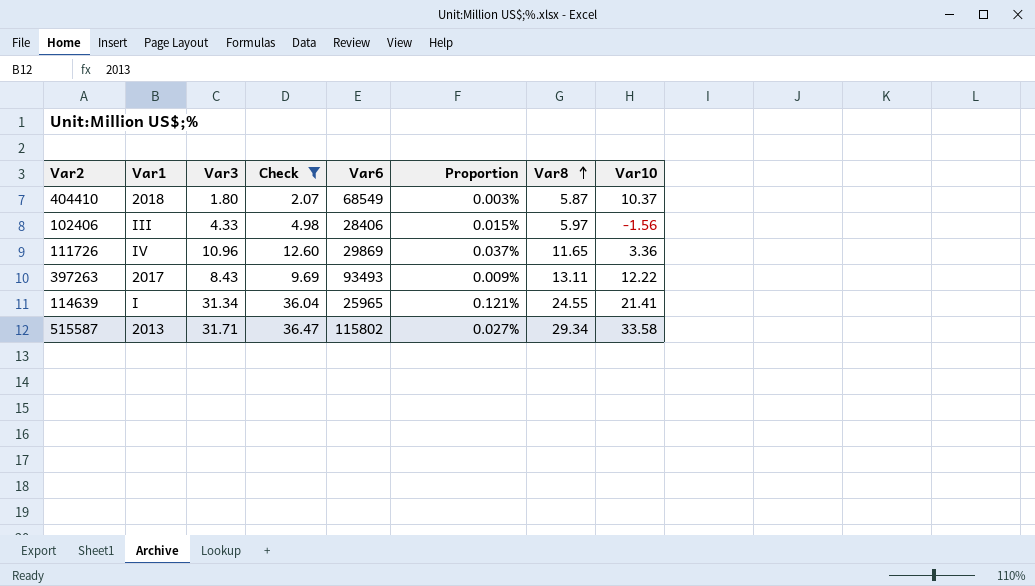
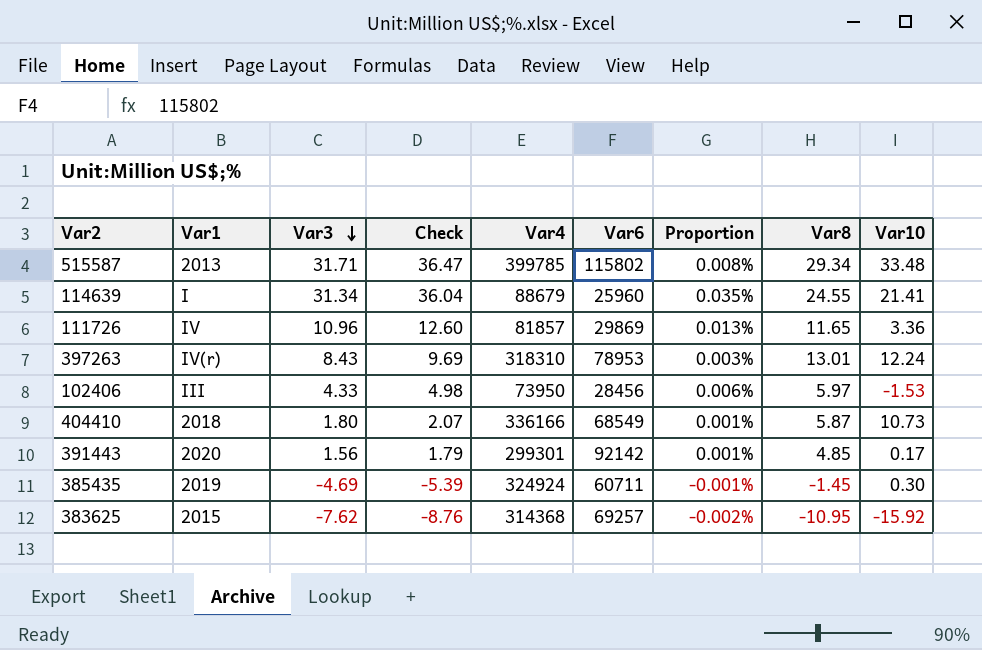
filter: Check >= 2.07 -> none
row order: Var8 ascending -> Var3 descending
column Var4 | position: none -> 5
column Proportion | formula: [Var3] / [Var6] -> [Var3] / [Var4]
515587 | Var10: 33.58 -> 33.48
114639 | Var6: 25965 -> 25960
397263 | Var1: 2017 -> Ⅳ(r)
397263 | Var6: 93493 -> 78953
397263 | Var8: 13.11 -> 13.01
397263 | Var10: 12.22 -> 12.24
102406 | Var6: 28406 -> 28456
102406 | Var10: -1.56 -> -1.53
404410 | Var10: 10.37 -> 10.73

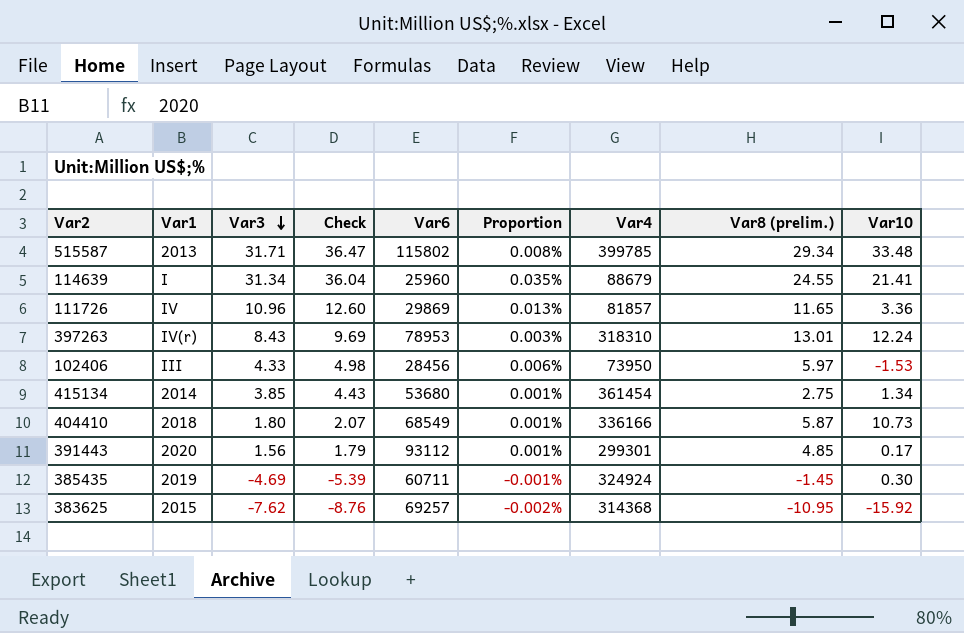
column Var4 | position: 5 -> 7
column name: Var8 -> Var8 (prelim.)
row 415134: none -> 2014 | 3.85 | 4.43 | 53680 | 0.001% | 361454 | 2.75 | 1.34
391443 | Var6: 92142 -> 93112

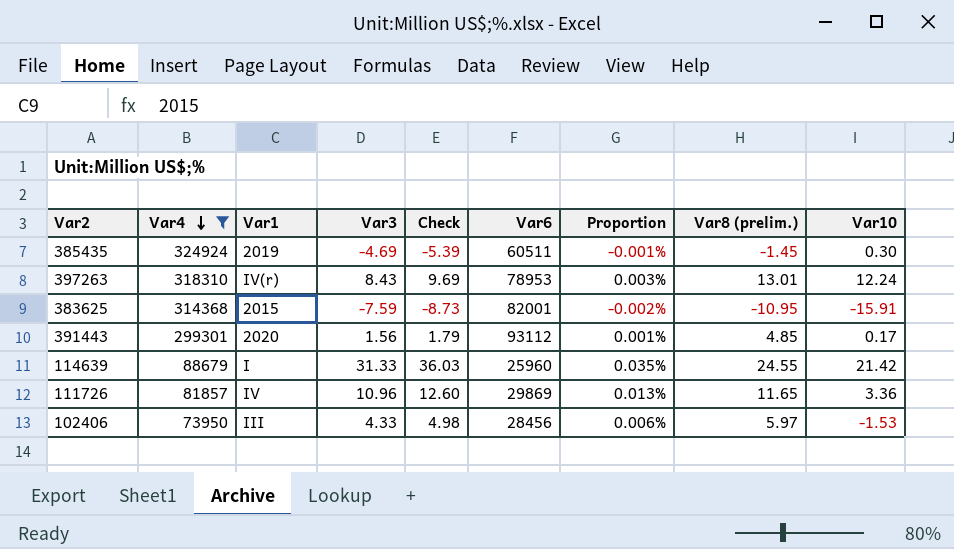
filter: none -> Var4 <= 324924
row order: Var3 descending -> Var4 descending
column Var4 | position: 7 -> 2
385435 | Var6: 60711 -> 60511
383625 | Var3: -7.62 -> -7.59
383625 | Check: -8.76 -> -8.73
383625 | Var6: 69257 -> 82001
383625 | Var10: -15.92 -> -15.91
114639 | Var3: 31.34 -> 31.33
114639 | Check: 36.04 -> 36.03
114639 | Var10: 21.41 -> 21.42

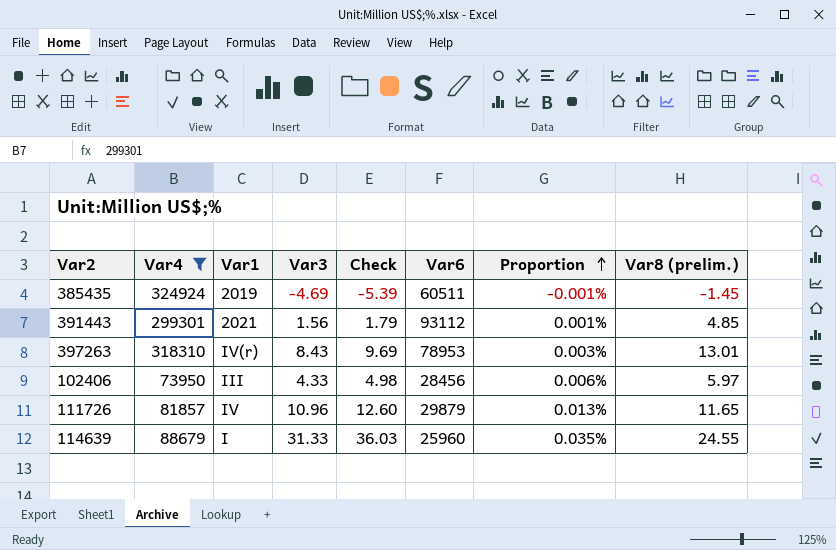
row order: Var4 descending -> Proportion ascending
column Var10 | position: 9 -> none
row 383625: 314368 | 2015 | -7.59 | -8.73 | 82001 | -0.002% | -10.95 | -15.91 -> none
391443 | Var1: 2020 -> 2021
111726 | Var6: 29869 -> 29879

